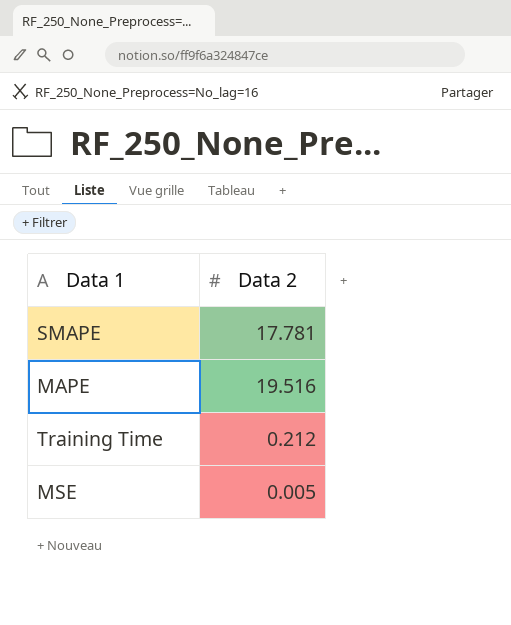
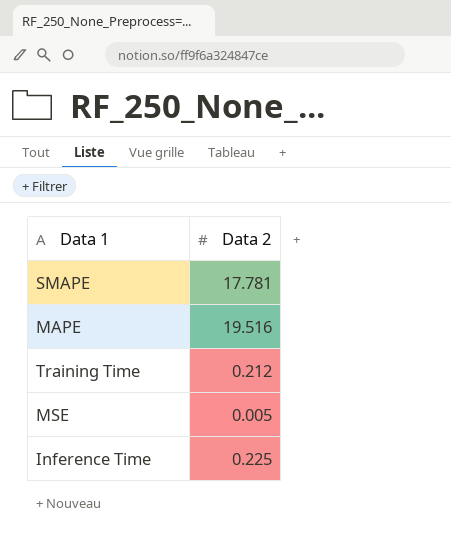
row Inference Time: none -> 0.225

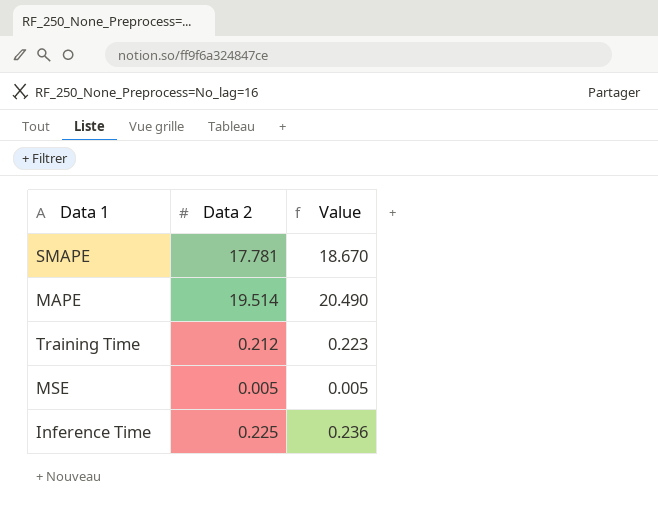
column Value | formula: none -> [Data 2] * 1.05
MAPE | Data 2: 19.516 -> 19.514

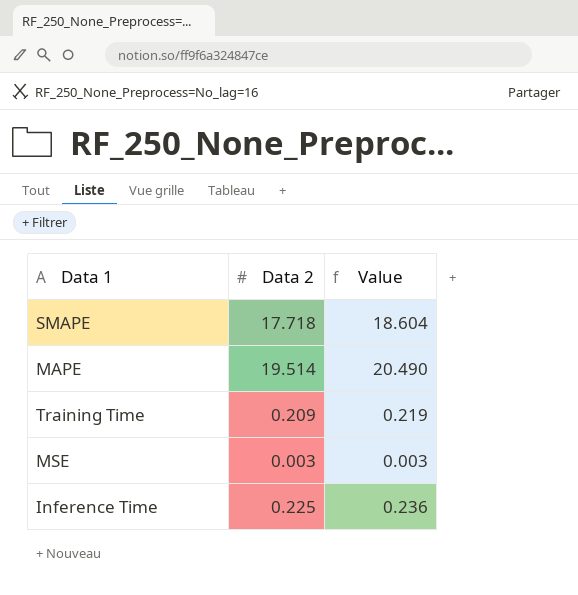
SMAPE | Data 2: 17.781 -> 17.718
SMAPE | Value: 18.670 -> 18.604
Training Time | Data 2: 0.212 -> 0.209
Training Time | Value: 0.223 -> 0.219
MSE | Data 2: 0.005 -> 0.003
MSE | Value: 0.005 -> 0.003

